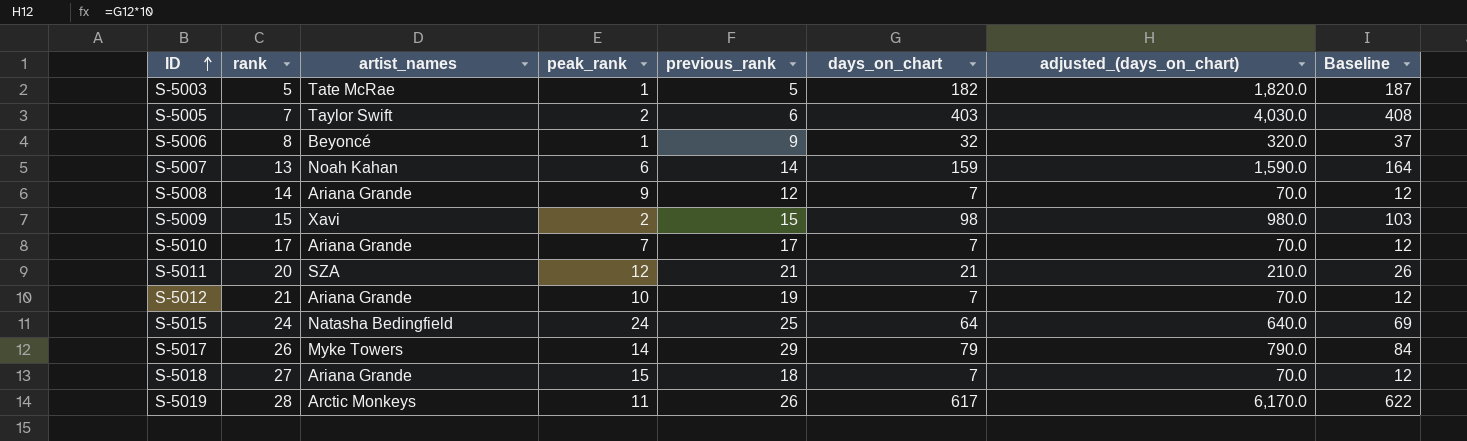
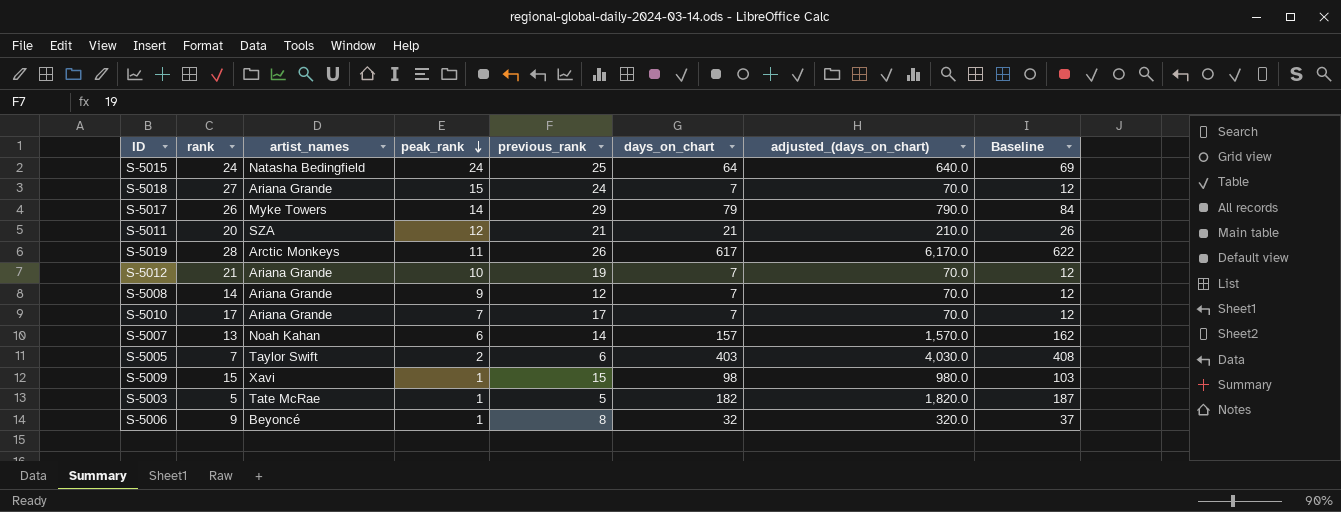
row order: ID ascending -> peak_rank descending
S-5018 | previous_rank: 18 -> 24
S-5007 | days_on_chart: 159 -> 157
S-5007 | adjusted_(days_on_chart): 1,590.0 -> 1,570.0
S-5007 | Baseline: 164 -> 162
S-5009 | peak_rank: 2 -> 1
S-5006 | rank: 8 -> 9
S-5006 | previous_rank: 9 -> 8

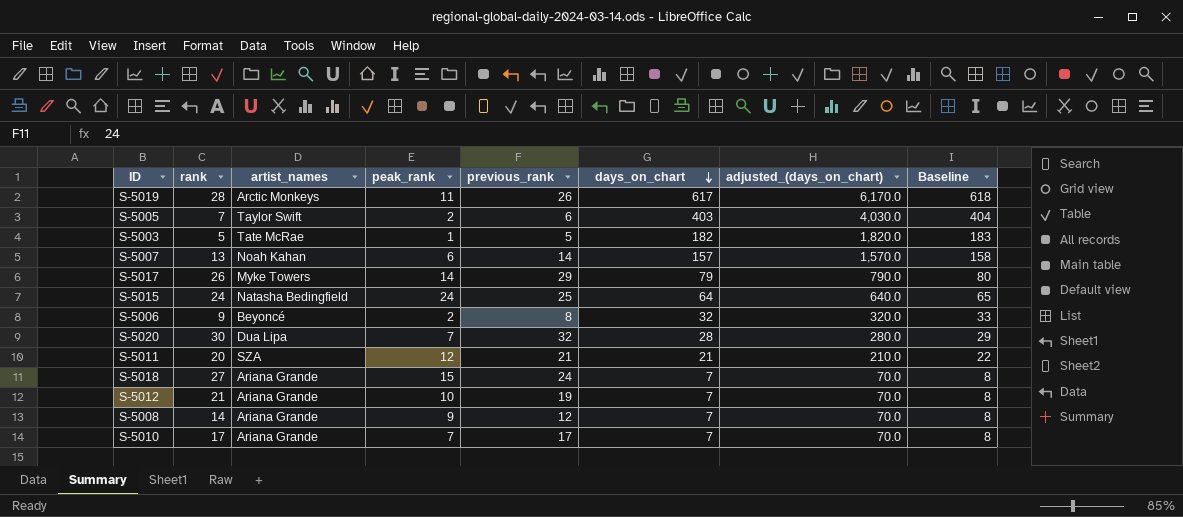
row order: peak_rank descending -> days_on_chart descending
column Baseline | formula: [days_on_chart] + 5 -> [days_on_chart] + 1
row S-5009: 15 | Xavi | 1 | 15 | 98 | 980.0 | 103 -> none
S-5006 | peak_rank: 1 -> 2
row S-5020: none -> 30 | Dua Lipa | 7 | 32 | 28 | 280.0 | 29

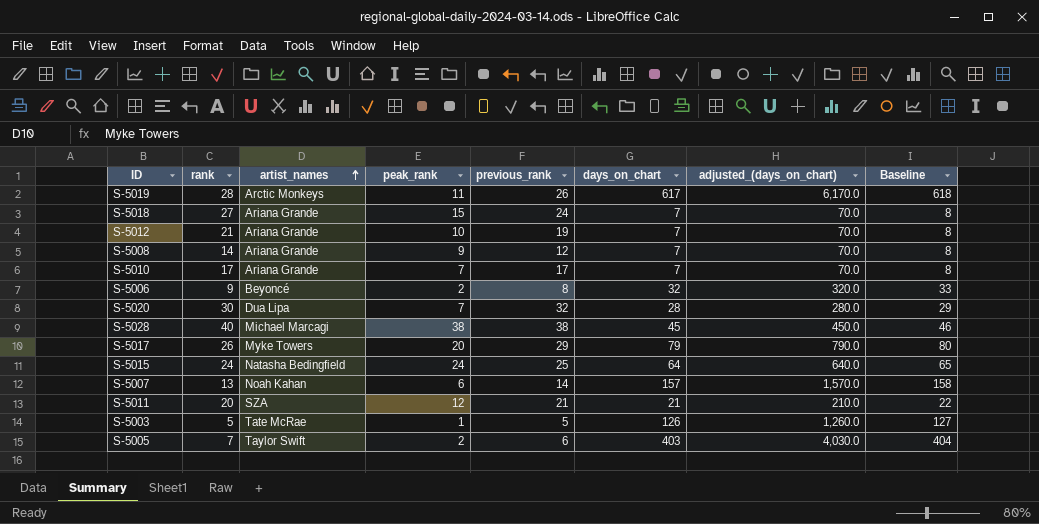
row order: days_on_chart descending -> artist_names ascending
row S-5028: none -> 40 | Michael Marcagi | 38 | 38 | 45 | 450.0 | 46
S-5017 | peak_rank: 14 -> 20
S-5003 | days_on_chart: 182 -> 126
S-5003 | adjusted_(days_on_chart): 1,820.0 -> 1,260.0
S-5003 | Baseline: 183 -> 127

